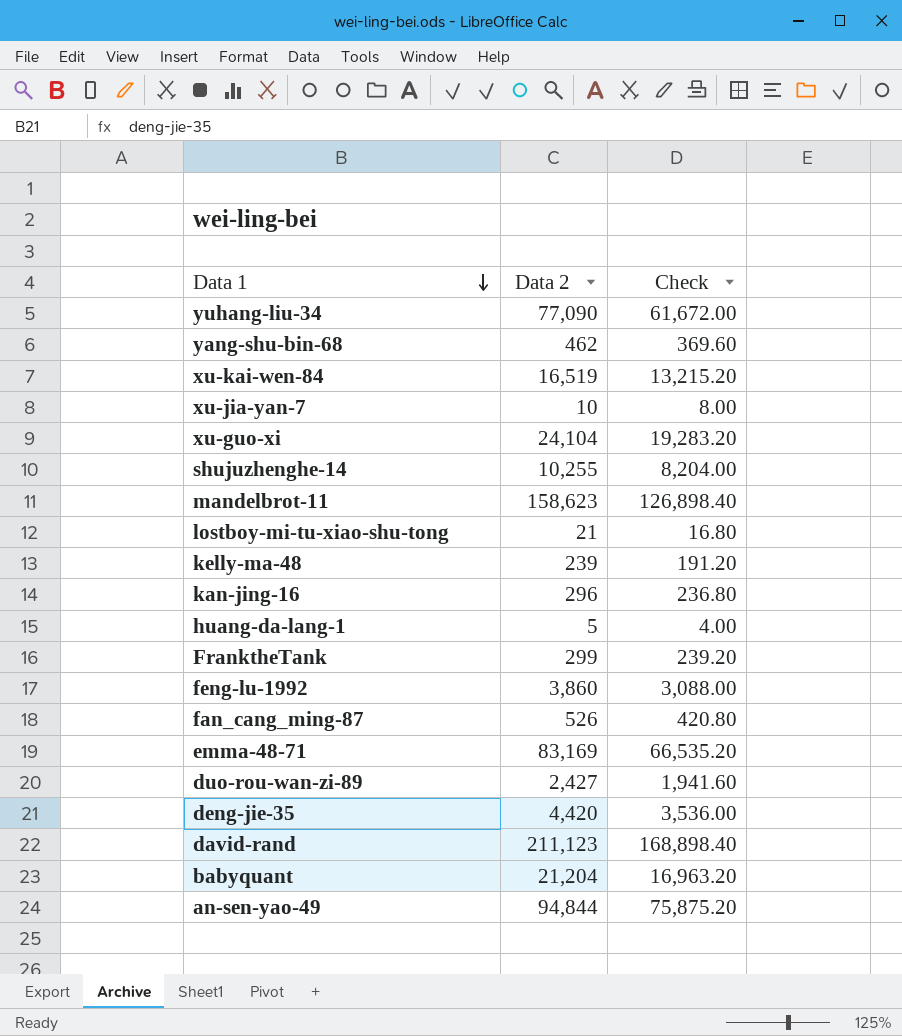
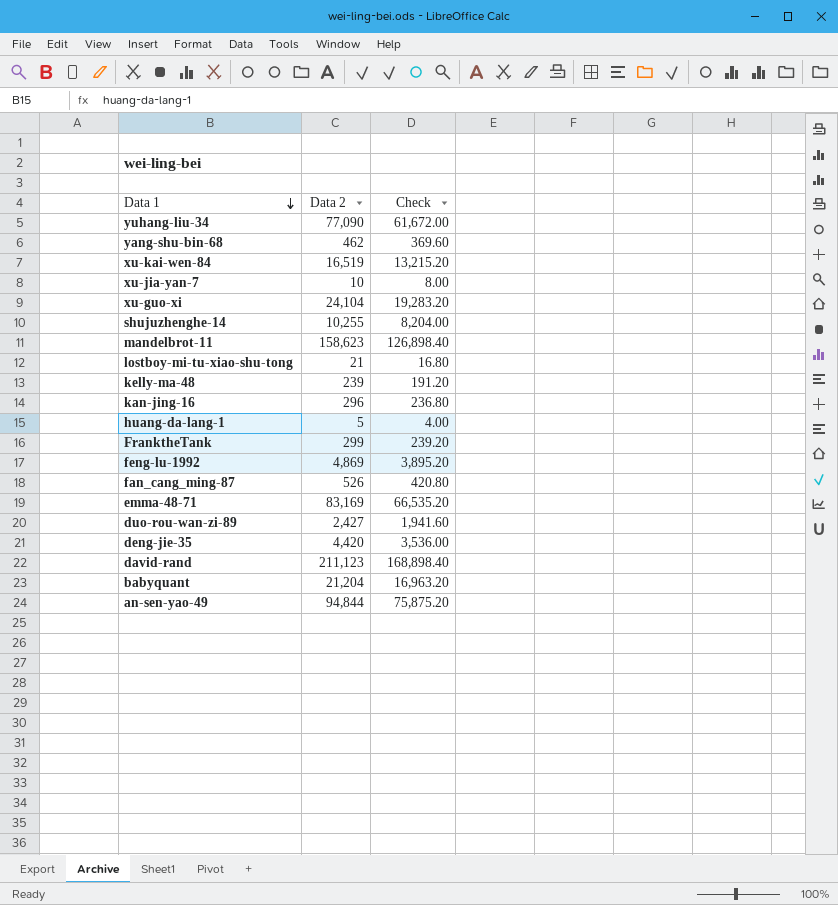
feng-lu-1992 | Data 2: 3,860 -> 4,869
feng-lu-1992 | Check: 3,088.00 -> 3,895.20

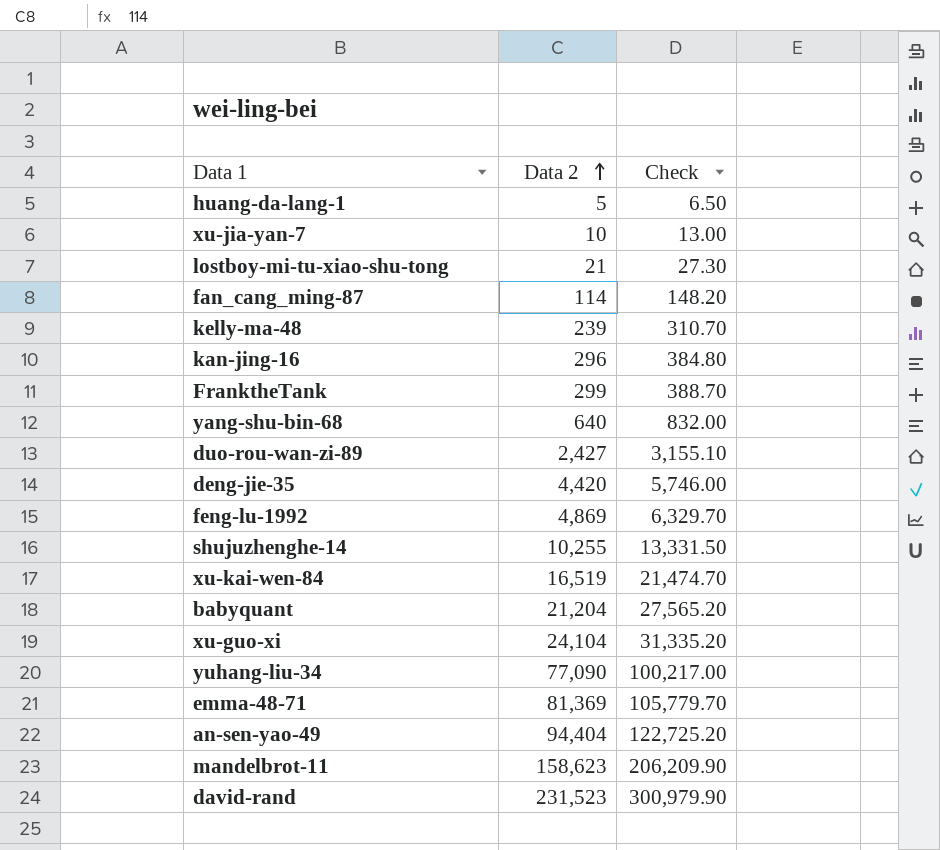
row order: Data 1 descending -> Data 2 ascending
column Check | formula: [Data 2] * 0.8 -> [Data 2] * 1.3
fan_cang_ming-87 | Data 2: 526 -> 114
yang-shu-bin-68 | Data 2: 462 -> 640
emma-48-71 | Data 2: 83,169 -> 81,369
an-sen-yao-49 | Data 2: 94,844 -> 94,404
david-rand | Data 2: 211,123 -> 231,523

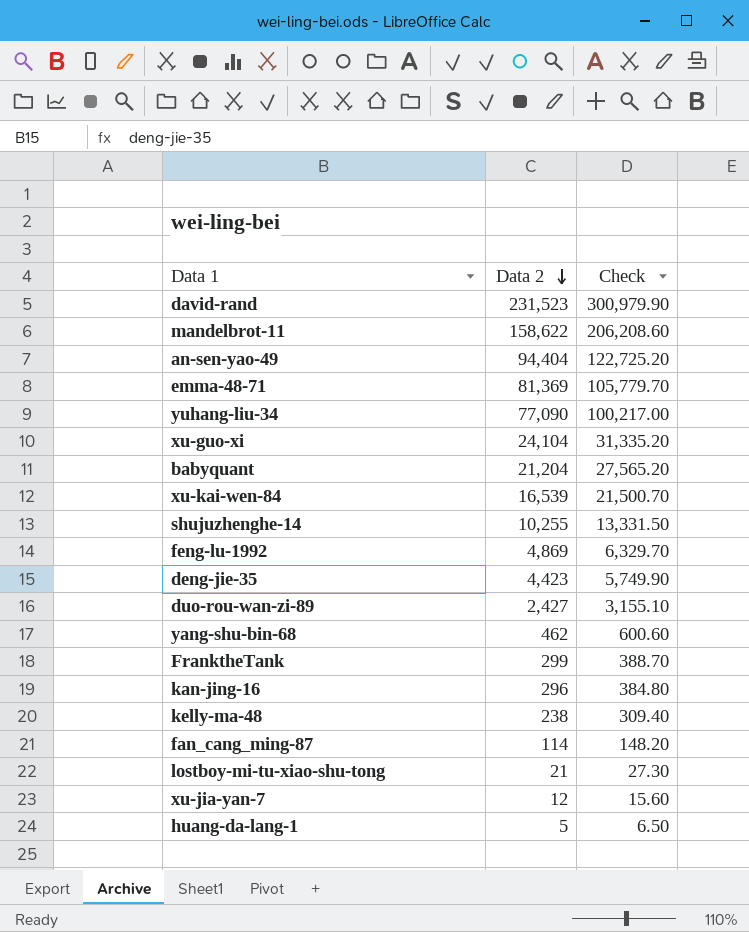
row order: Data 2 ascending -> Data 2 descending
mandelbrot-11 | Data 2: 158,623 -> 158,622
mandelbrot-11 | Check: 206,209.90 -> 206,208.60
xu-kai-wen-84 | Data 2: 16,519 -> 16,539
xu-kai-wen-84 | Check: 21,474.70 -> 21,500.70
deng-jie-35 | Data 2: 4,420 -> 4,423
deng-jie-35 | Check: 5,746.00 -> 5,749.90
yang-shu-bin-68 | Data 2: 640 -> 462
yang-shu-bin-68 | Check: 832.00 -> 600.60
kelly-ma-48 | Data 2: 239 -> 238
kelly-ma-48 | Check: 310.70 -> 309.40
xu-jia-yan-7 | Data 2: 10 -> 12
xu-jia-yan-7 | Check: 13.00 -> 15.60

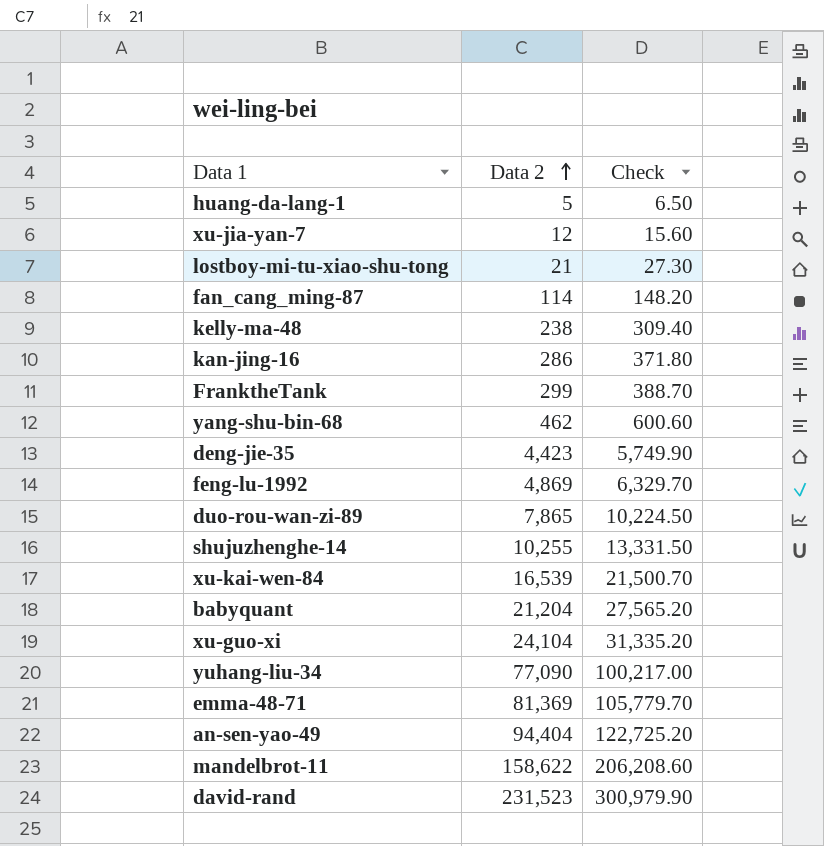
row order: Data 2 descending -> Data 2 ascending
kan-jing-16 | Data 2: 296 -> 286
kan-jing-16 | Check: 384.80 -> 371.80
duo-rou-wan-zi-89 | Data 2: 2,427 -> 7,865
duo-rou-wan-zi-89 | Check: 3,155.10 -> 10,224.50

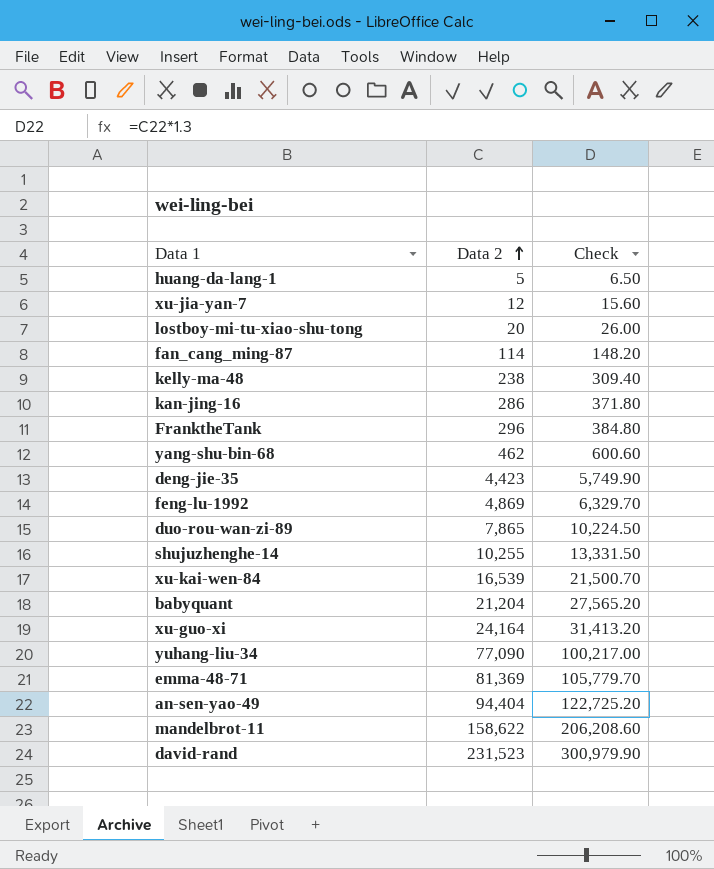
lostboy-mi-tu-xiao-shu-tong | Data 2: 21 -> 20
lostboy-mi-tu-xiao-shu-tong | Check: 27.30 -> 26.00
FranktheTank | Data 2: 299 -> 296
FranktheTank | Check: 388.70 -> 384.80
xu-guo-xi | Data 2: 24,104 -> 24,164
xu-guo-xi | Check: 31,335.20 -> 31,413.20

